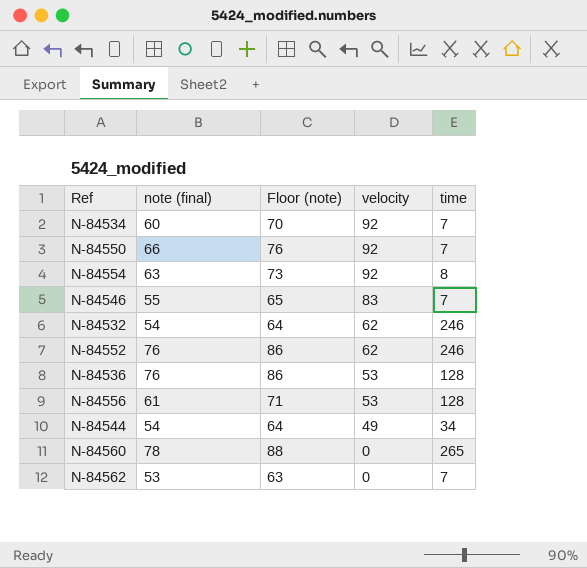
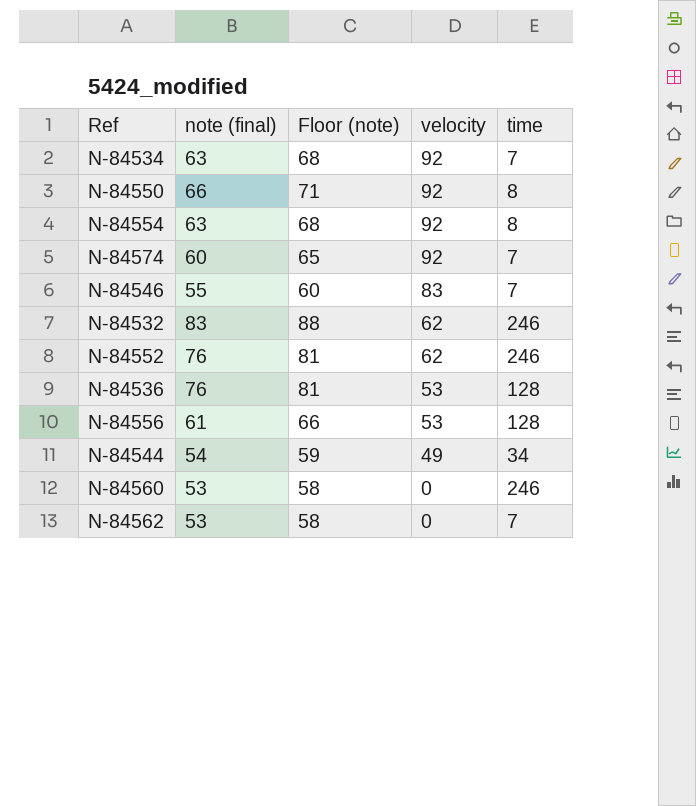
column Floor (note) | formula: [note (final)] + 10 -> [note (final)] + 5
N-84534 | note (final): 60 -> 63
N-84550 | time: 7 -> 8
row N-84574: none -> 60 | 65 | 92 | 7
N-84532 | note (final): 54 -> 83
N-84560 | note (final): 78 -> 53
N-84560 | time: 265 -> 246

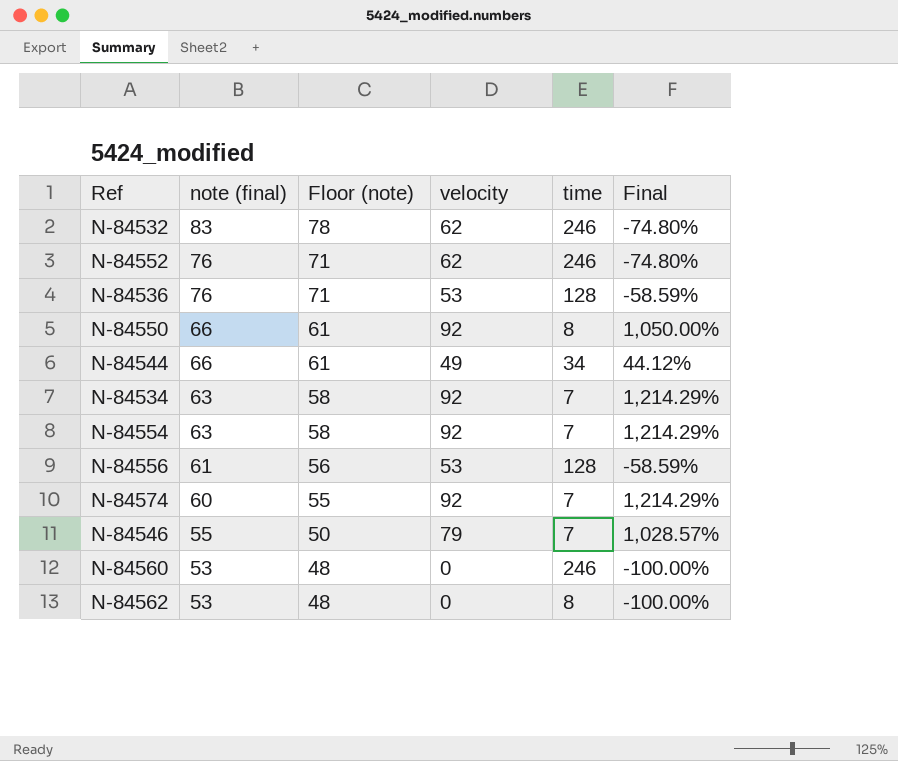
row order: velocity descending -> note (final) descending
column Floor (note) | formula: [note (final)] + 5 -> [note (final)] - 5
column Final | formula: none -> ([velocity] - [time]) / [time]
N-84544 | note (final): 54 -> 66
N-84554 | time: 8 -> 7
N-84546 | velocity: 83 -> 79
N-84562 | time: 7 -> 8

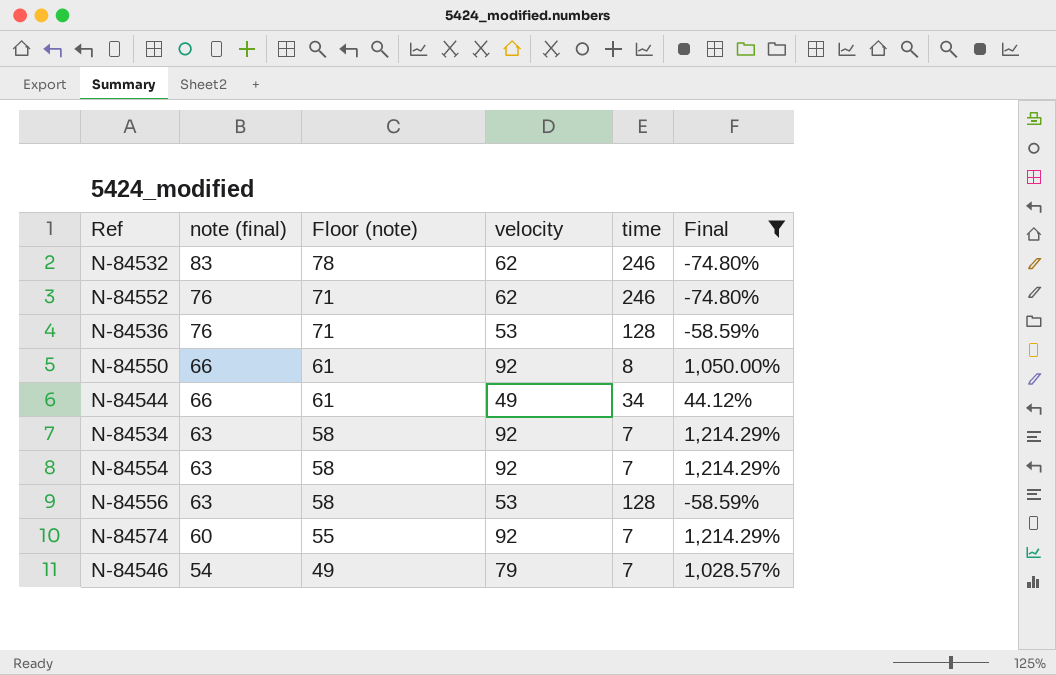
filter: none -> Final != -100.00%
N-84556 | note (final): 61 -> 63
N-84556 | Floor (note): 56 -> 58
N-84546 | note (final): 55 -> 54
N-84546 | Floor (note): 50 -> 49

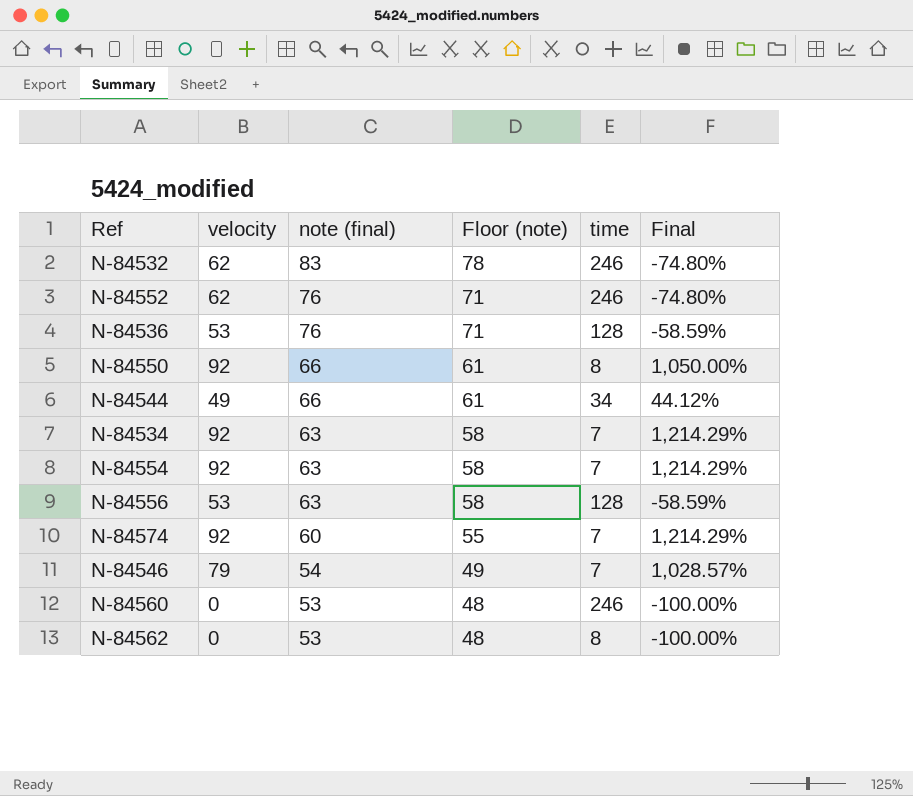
filter: Final != -100.00% -> none
column velocity | position: 4 -> 2

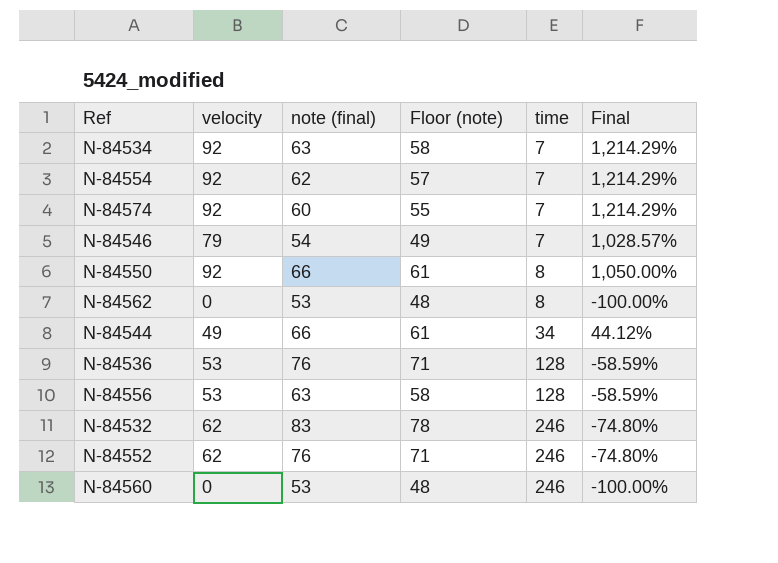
row order: note (final) descending -> time ascending
N-84554 | note (final): 63 -> 62
N-84554 | Floor (note): 58 -> 57

